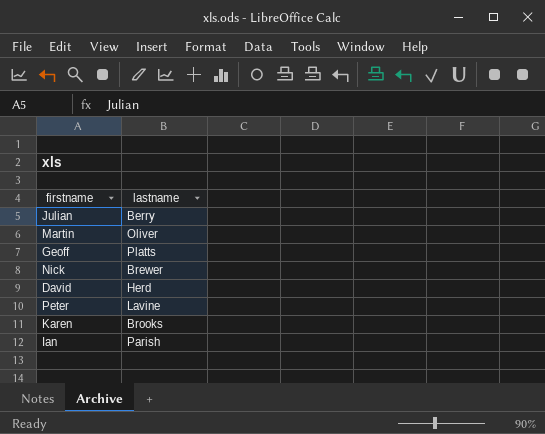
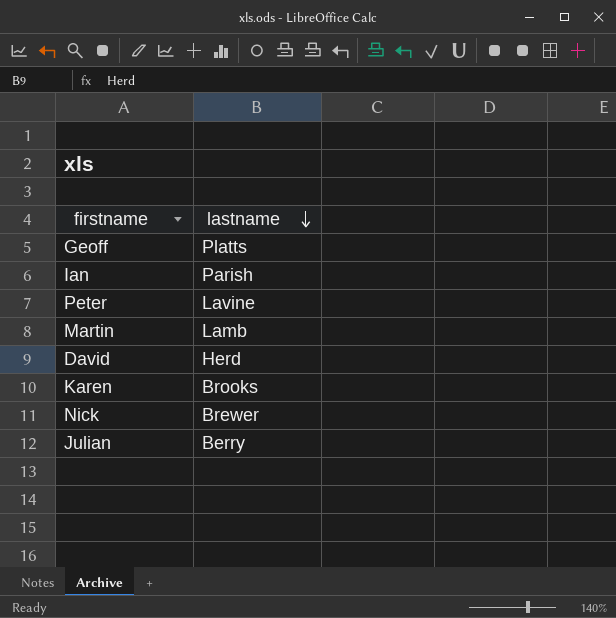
row order: none -> lastname descending
Martin | lastname: Oliver -> Lamb

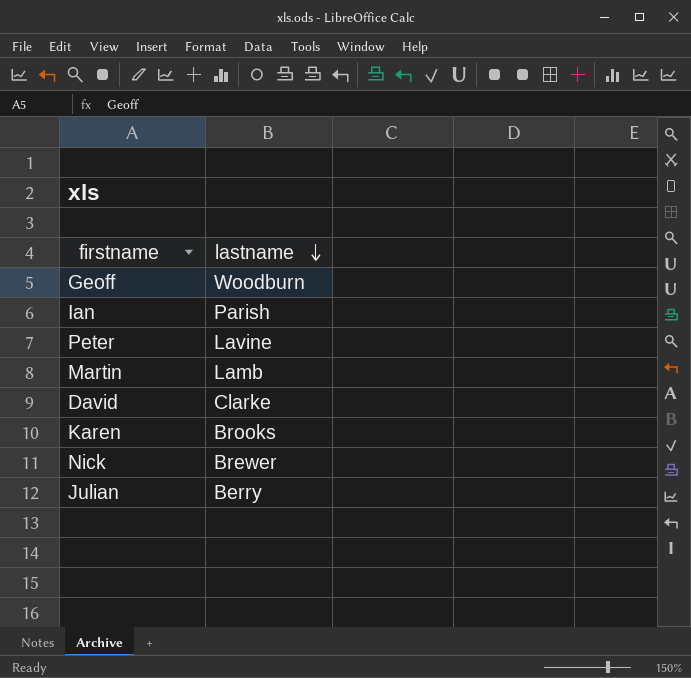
Geoff | lastname: Platts -> Woodburn
David | lastname: Herd -> Clarke

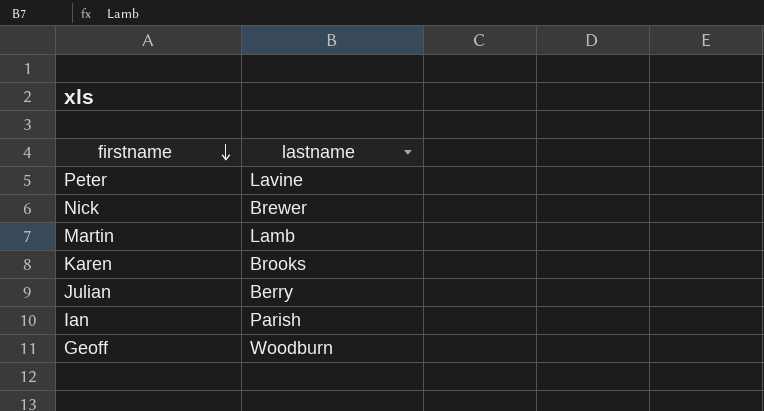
row order: lastname descending -> firstname descending
row David: Clarke -> none

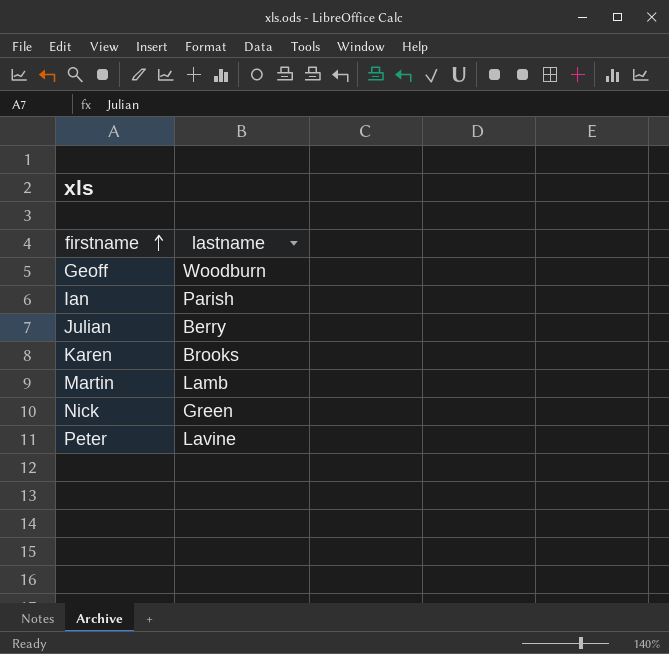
row order: firstname descending -> firstname ascending
Nick | lastname: Brewer -> Green

